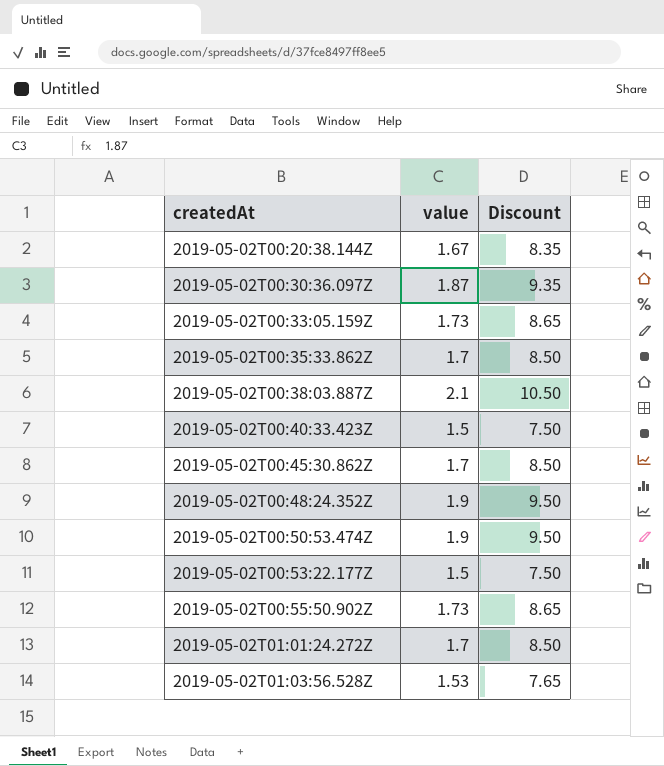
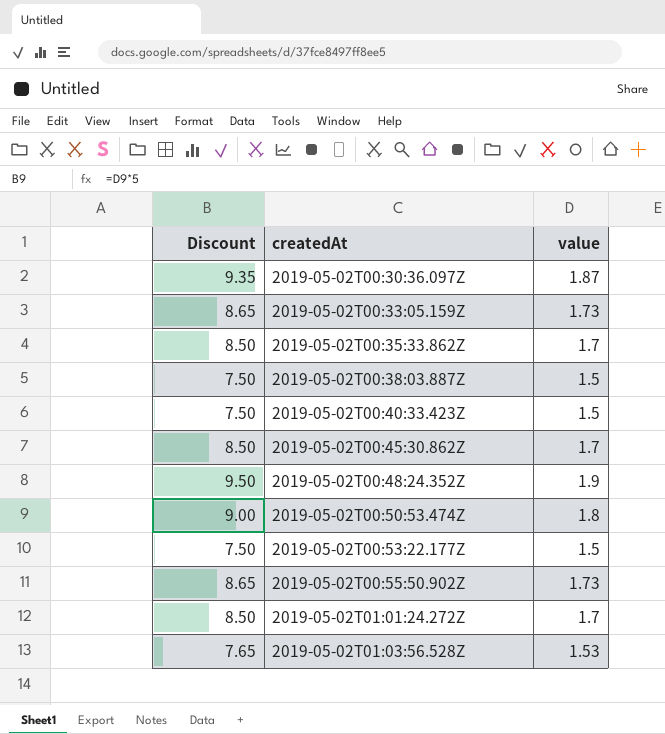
column Discount | position: 3 -> 1
row 2019-05-02T00:20:38.144Z: 1.67 | 8.35 -> none
2019-05-02T00:38:03.887Z | Discount: 10.50 -> 7.50
2019-05-02T00:38:03.887Z | value: 2.1 -> 1.5
2019-05-02T00:50:53.474Z | Discount: 9.50 -> 9.00
2019-05-02T00:50:53.474Z | value: 1.9 -> 1.8

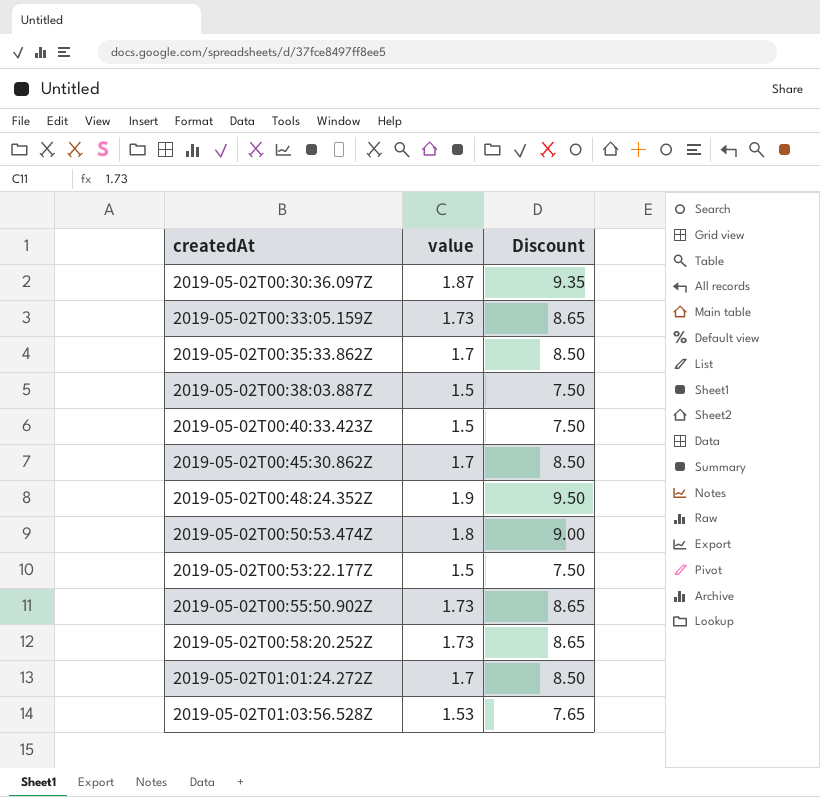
column Discount | position: 1 -> 3
row 2019-05-02T00:58:20.252Z: none -> 1.73 | 8.65

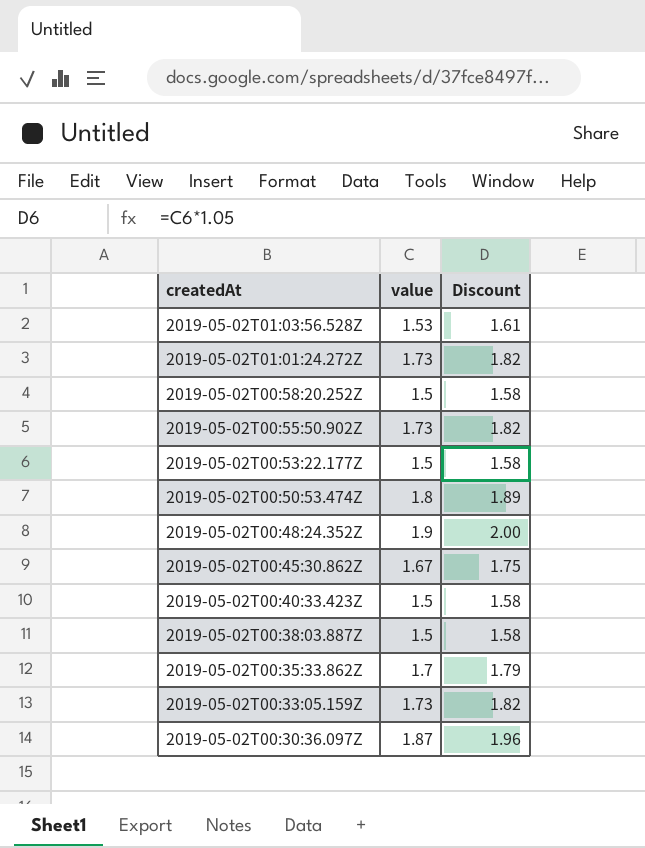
row order: createdAt ascending -> createdAt descending
column Discount | formula: [value] * 5 -> [value] * 1.05
2019-05-02T01:01:24.272Z | value: 1.7 -> 1.73
2019-05-02T00:58:20.252Z | value: 1.73 -> 1.5
2019-05-02T00:45:30.862Z | value: 1.7 -> 1.67

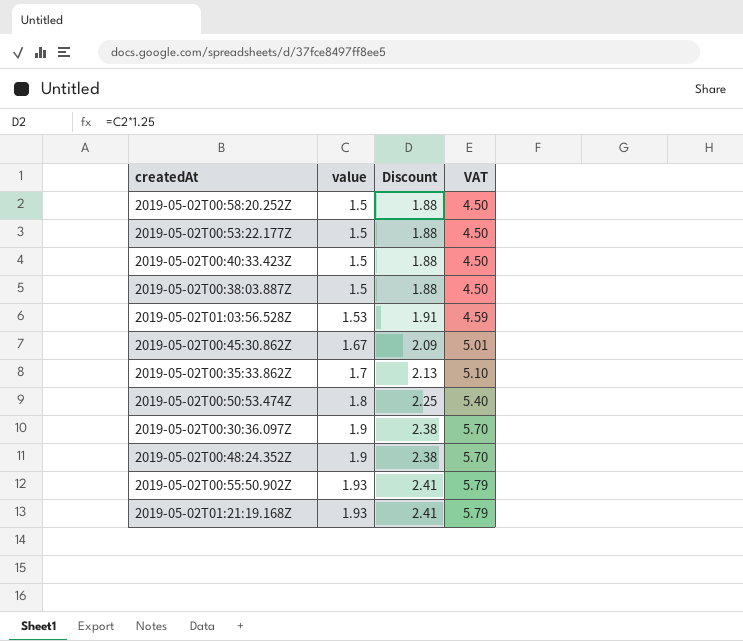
row order: createdAt descending -> value ascending
column Discount | formula: [value] * 1.05 -> [value] * 1.25
column VAT | formula: none -> [value] * 3
row 2019-05-02T01:01:24.272Z: 1.73 | 1.82 -> none
row 2019-05-02T00:33:05.159Z: 1.73 | 1.82 -> none
2019-05-02T00:30:36.097Z | value: 1.87 -> 1.9
2019-05-02T00:55:50.902Z | value: 1.73 -> 1.93
row 2019-05-02T01:21:19.168Z: none -> 1.93 | 2.41 | 5.79

